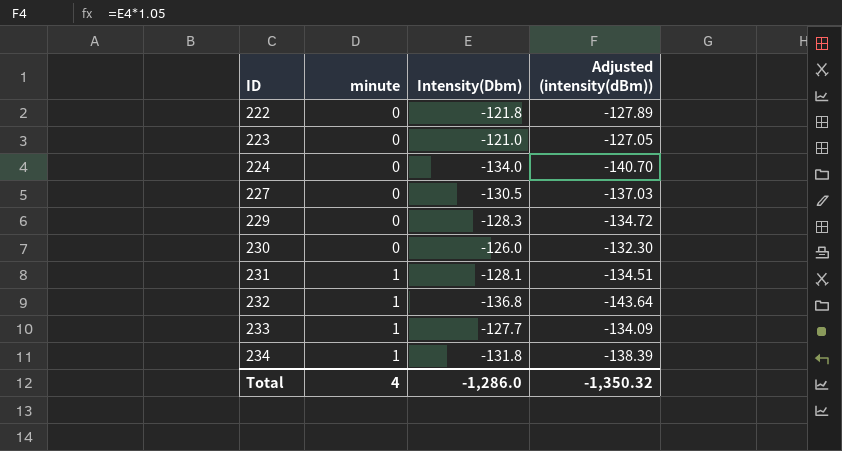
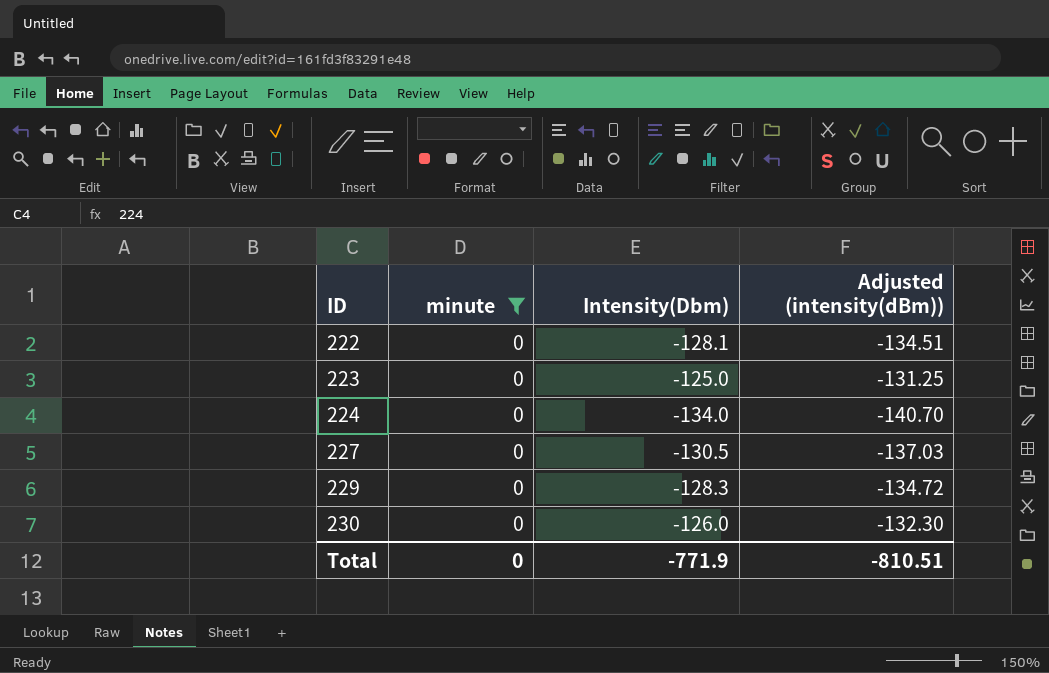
filter: none -> minute = 0
222 | Intensity(Dbm): -121.8 -> -128.1
222 | Adjusted (intensity(dBm)): -127.89 -> -134.51
223 | Intensity(Dbm): -121.0 -> -125.0
223 | Adjusted (intensity(dBm)): -127.05 -> -131.25
Total | minute: 4 -> 0
Total | Intensity(Dbm): -1,286.0 -> -771.9
Total | Adjusted (intensity(dBm)): -1,350.32 -> -810.51

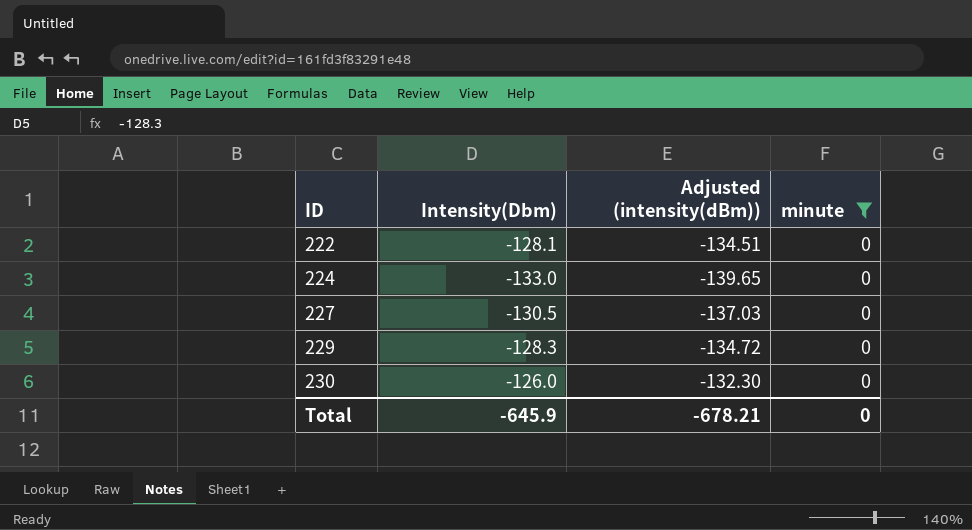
column minute | position: 2 -> 4
row 223: 0 | -125.0 | -131.25 -> none
224 | Intensity(Dbm): -134.0 -> -133.0
224 | Adjusted (intensity(dBm)): -140.70 -> -139.65
Total | Intensity(Dbm): -771.9 -> -645.9
Total | Adjusted (intensity(dBm)): -810.51 -> -678.21

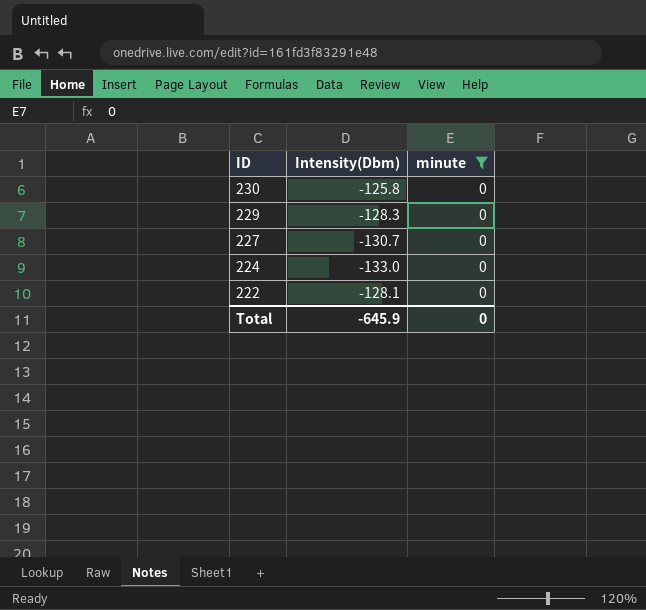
row order: ID ascending -> ID descending
column Adjusted (intensity(dBm)) | formula: [Intensity(Dbm)] * 1.05 -> none
230 | Intensity(Dbm): -126.0 -> -125.8
227 | Intensity(Dbm): -130.5 -> -130.7

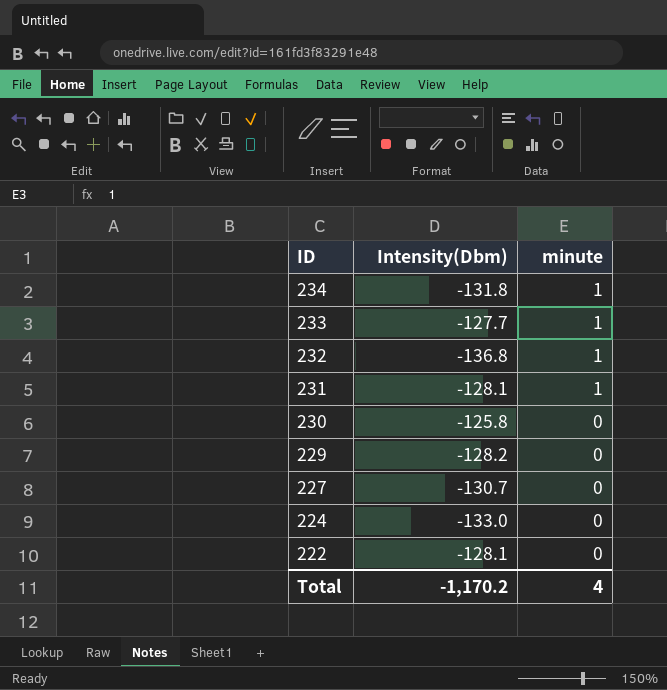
filter: minute = 0 -> none
229 | Intensity(Dbm): -128.3 -> -128.2
Total | Intensity(Dbm): -645.9 -> -1,170.2
Total | minute: 0 -> 4

